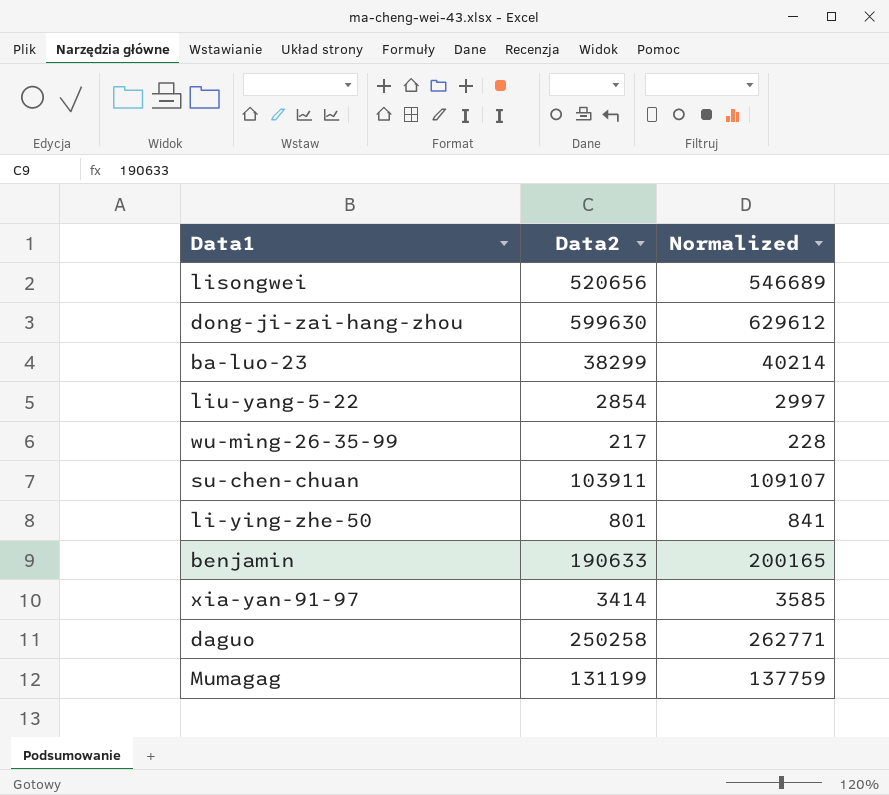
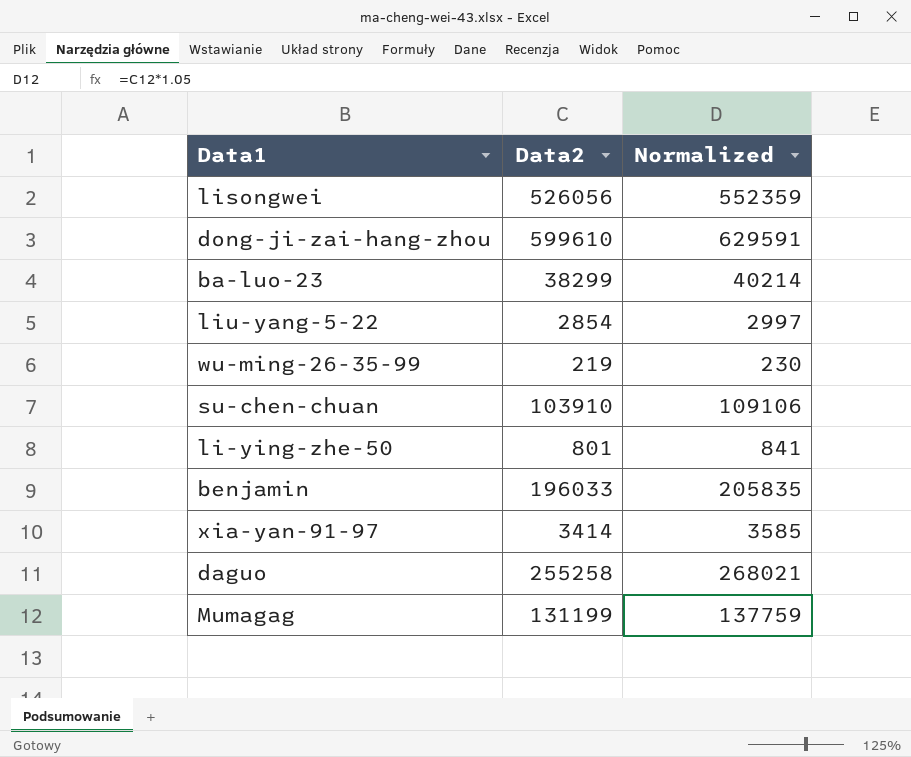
lisongwei | Data2: 520656 -> 526056
lisongwei | Normalized: 546689 -> 552359
dong-ji-zai-hang-zhou | Data2: 599630 -> 599610
dong-ji-zai-hang-zhou | Normalized: 629612 -> 629591
wu-ming-26-35-99 | Data2: 217 -> 219
wu-ming-26-35-99 | Normalized: 228 -> 230
su-chen-chuan | Data2: 103911 -> 103910
su-chen-chuan | Normalized: 109107 -> 109106
benjamin | Data2: 190633 -> 196033
benjamin | Normalized: 200165 -> 205835
daguo | Data2: 250258 -> 255258
daguo | Normalized: 262771 -> 268021

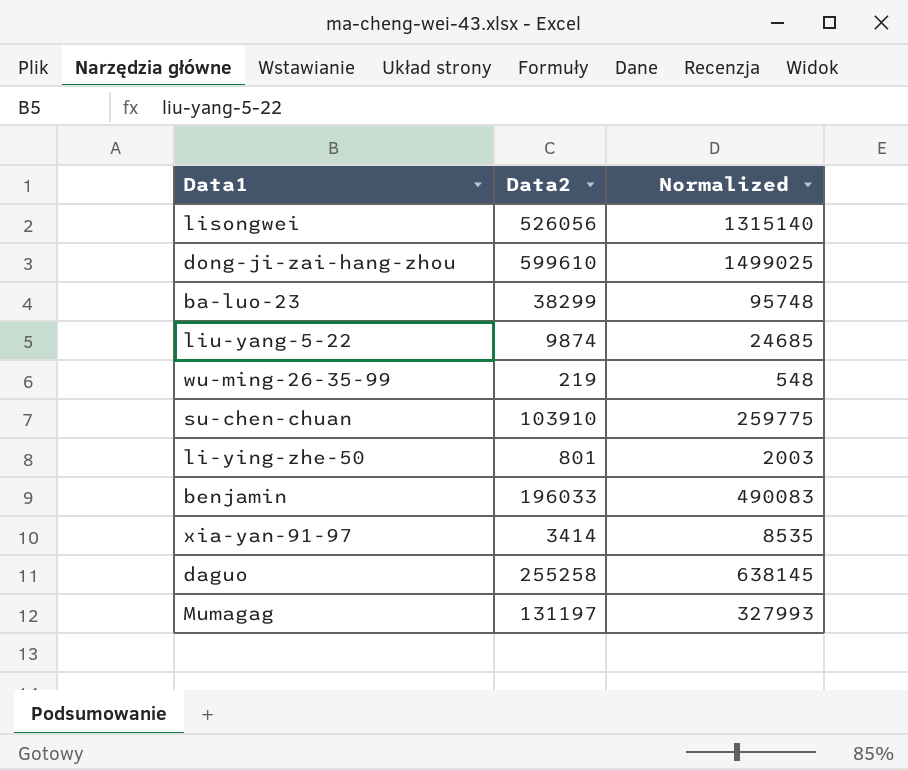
column Normalized | formula: [Data2] * 1.05 -> [Data2] * 2.5
liu-yang-5-22 | Data2: 2854 -> 9874
Mumagag | Data2: 131199 -> 131197

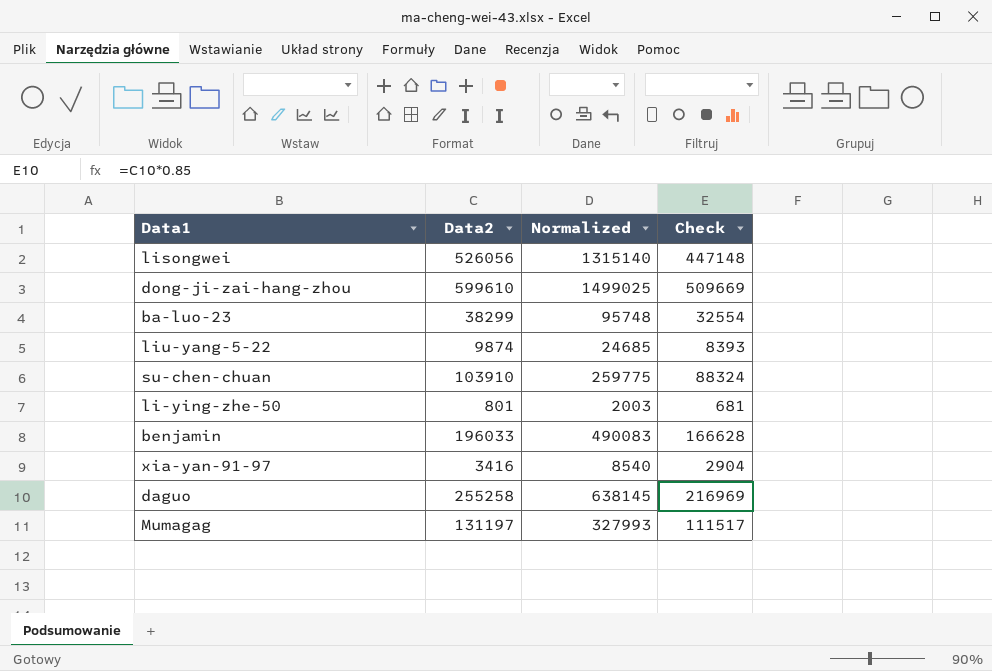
column Check | formula: none -> [Data2] * 0.85
row wu-ming-26-35-99: 219 | 548 -> none
xia-yan-91-97 | Data2: 3414 -> 3416
xia-yan-91-97 | Normalized: 8535 -> 8540

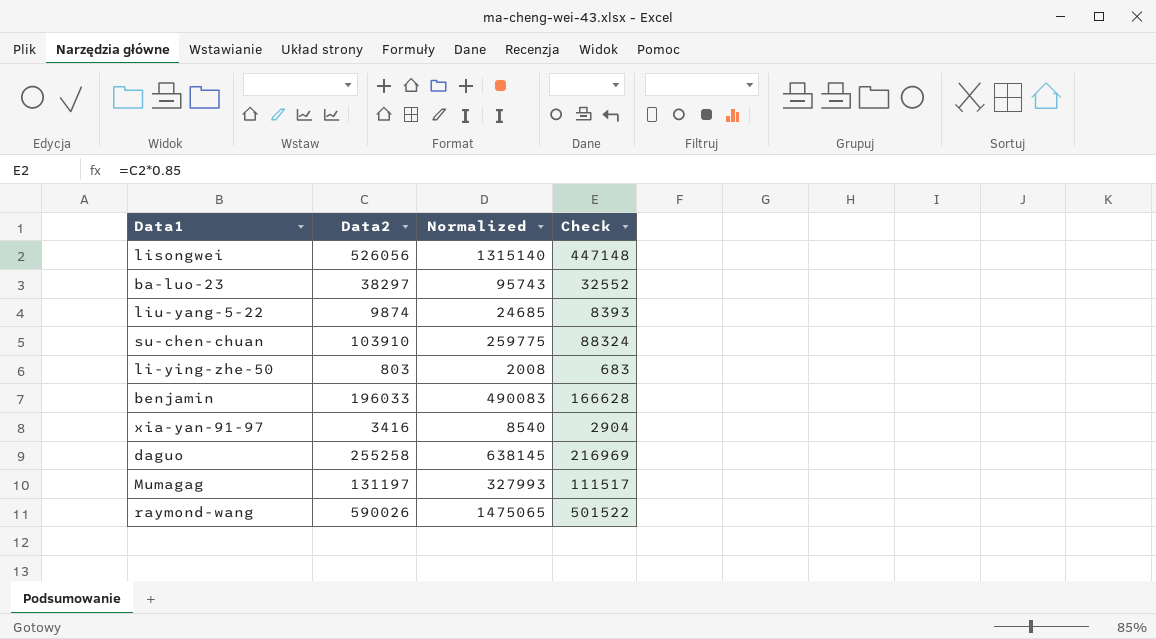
row dong-ji-zai-hang-zhou: 599610 | 1499025 | 509669 -> none
ba-luo-23 | Data2: 38299 -> 38297
ba-luo-23 | Normalized: 95748 -> 95743
ba-luo-23 | Check: 32554 -> 32552
li-ying-zhe-50 | Data2: 801 -> 803
li-ying-zhe-50 | Normalized: 2003 -> 2008
li-ying-zhe-50 | Check: 681 -> 683
row raymond-wang: none -> 590026 | 1475065 | 501522

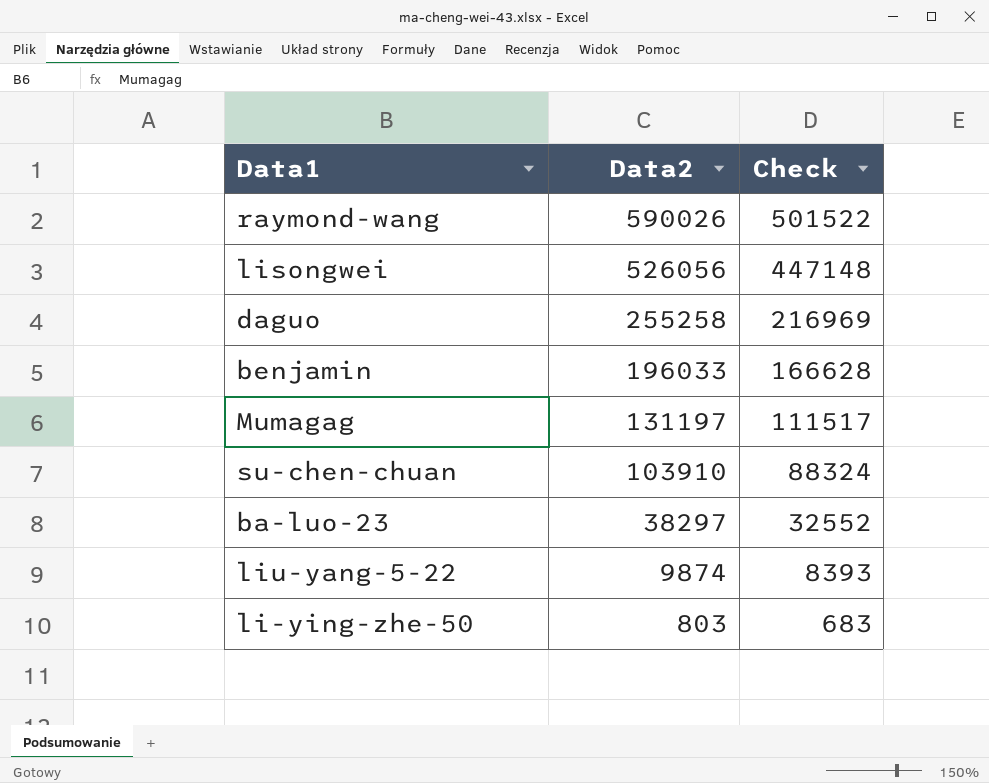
row order: none -> Data2 descending
column Normalized | formula: [Data2] * 2.5 -> none
row xia-yan-91-97: 3416 | 8540 | 2904 -> none

